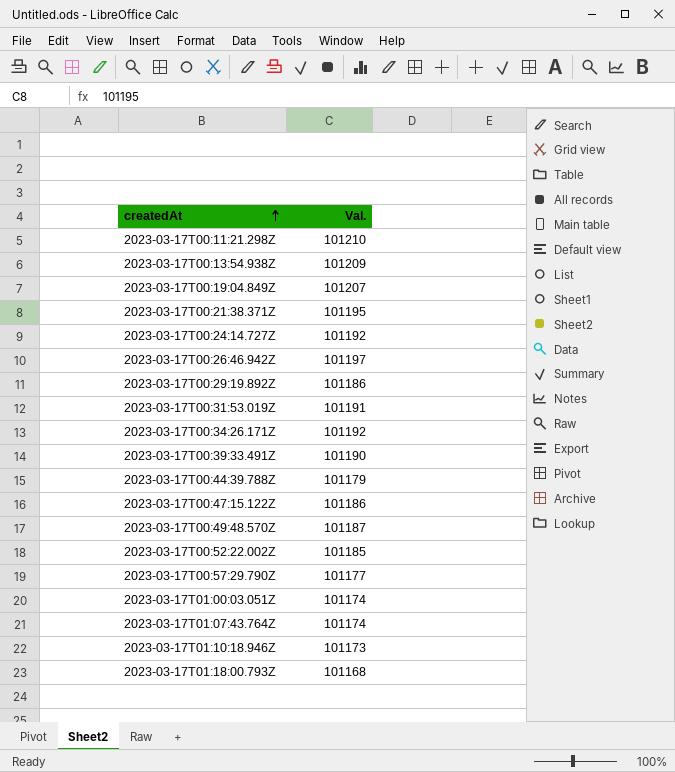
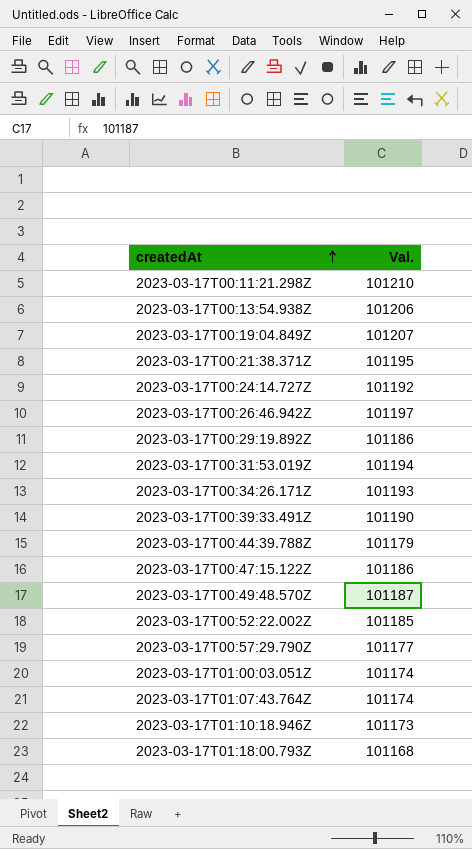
2023-03-17T00:13:54.938Z | Val.: 101209 -> 101206
2023-03-17T00:31:53.019Z | Val.: 101191 -> 101194
2023-03-17T00:34:26.171Z | Val.: 101192 -> 101193

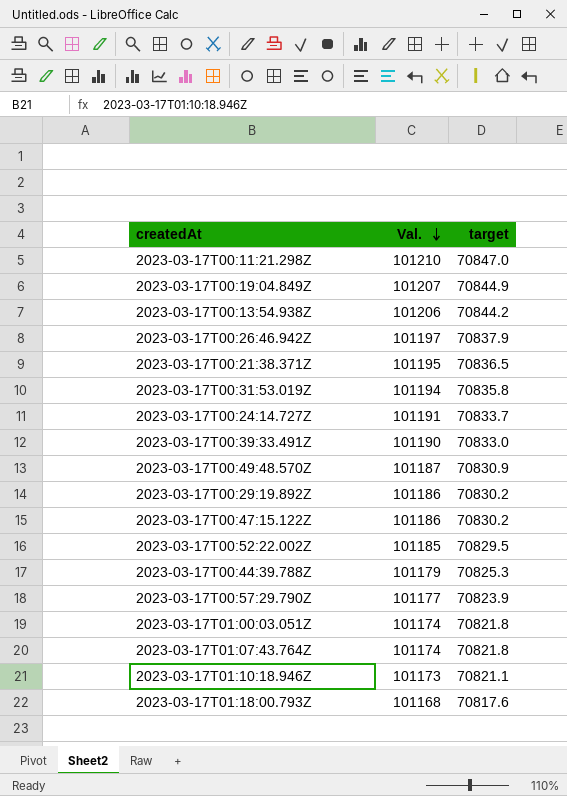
row order: createdAt ascending -> Val. descending
column target | formula: none -> [Val.] * 0.7
row 2023-03-17T00:34:26.171Z: 101193 -> none
2023-03-17T00:24:14.727Z | Val.: 101192 -> 101191

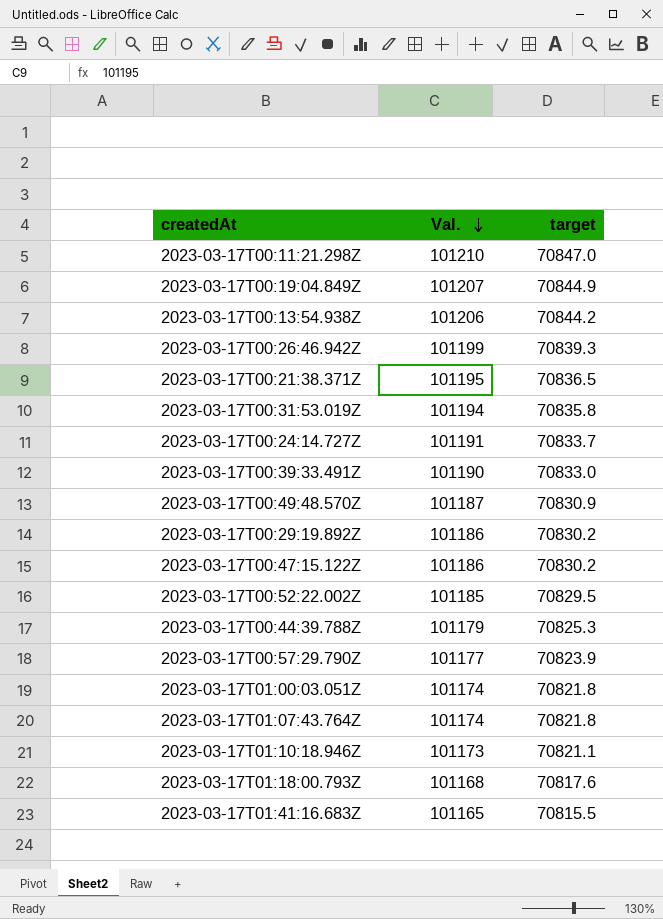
2023-03-17T00:26:46.942Z | Val.: 101197 -> 101199
2023-03-17T00:26:46.942Z | target: 70837.9 -> 70839.3
row 2023-03-17T01:41:16.683Z: none -> 101165 | 70815.5

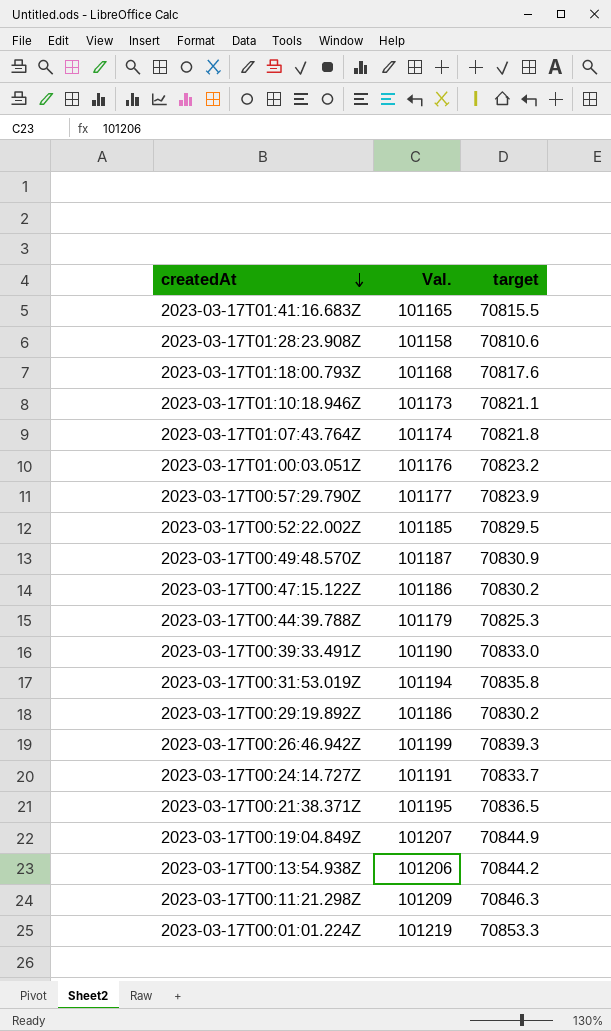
row order: Val. descending -> createdAt descending
row 2023-03-17T01:28:23.908Z: none -> 101158 | 70810.6
2023-03-17T01:00:03.051Z | Val.: 101174 -> 101176
2023-03-17T01:00:03.051Z | target: 70821.8 -> 70823.2
2023-03-17T00:11:21.298Z | Val.: 101210 -> 101209
2023-03-17T00:11:21.298Z | target: 70847.0 -> 70846.3
row 2023-03-17T00:01:01.224Z: none -> 101219 | 70853.3

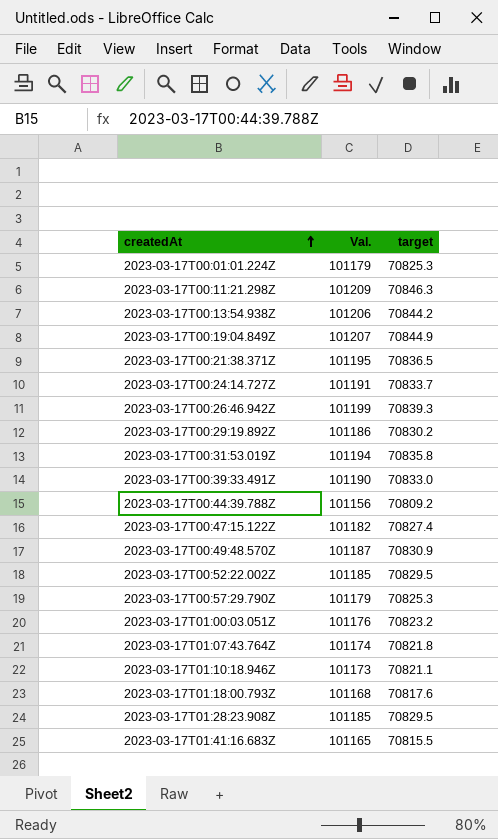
row order: createdAt descending -> createdAt ascending
2023-03-17T00:01:01.224Z | Val.: 101219 -> 101179
2023-03-17T00:01:01.224Z | target: 70853.3 -> 70825.3
2023-03-17T00:44:39.788Z | Val.: 101179 -> 101156
2023-03-17T00:44:39.788Z | target: 70825.3 -> 70809.2
2023-03-17T00:47:15.122Z | Val.: 101186 -> 101182
2023-03-17T00:47:15.122Z | target: 70830.2 -> 70827.4
2023-03-17T00:57:29.790Z | Val.: 101177 -> 101179
2023-03-17T00:57:29.790Z | target: 70823.9 -> 70825.3
2023-03-17T01:28:23.908Z | Val.: 101158 -> 101185
2023-03-17T01:28:23.908Z | target: 70810.6 -> 70829.5

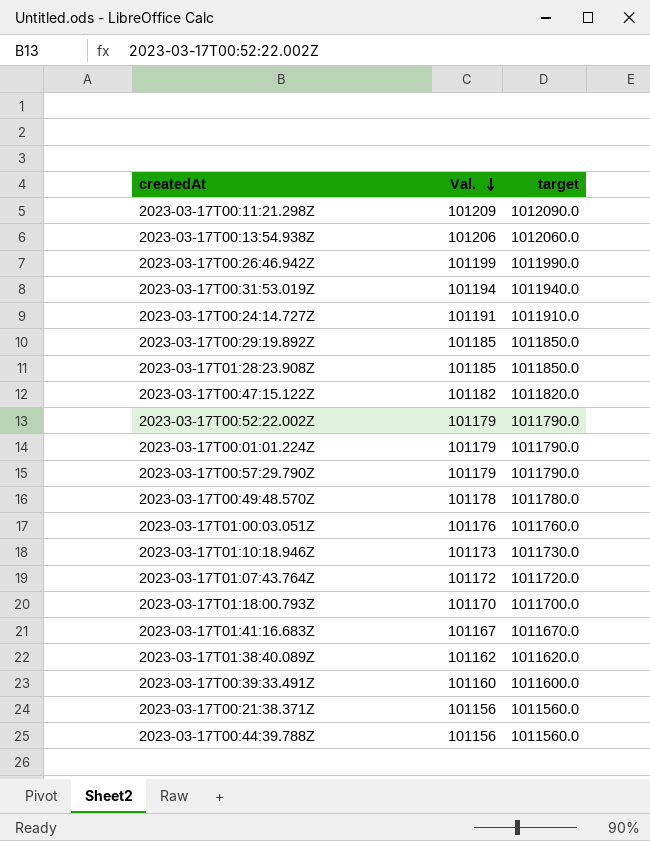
row order: createdAt ascending -> Val. descending
column target | formula: [Val.] * 0.7 -> [Val.] * 10
row 2023-03-17T00:19:04.849Z: 101207 | 70844.9 -> none
2023-03-17T00:29:19.892Z | Val.: 101186 -> 101185
2023-03-17T00:52:22.002Z | Val.: 101185 -> 101179
2023-03-17T00:49:48.570Z | Val.: 101187 -> 101178
2023-03-17T01:07:43.764Z | Val.: 101174 -> 101172
2023-03-17T01:18:00.793Z | Val.: 101168 -> 101170
2023-03-17T01:41:16.683Z | Val.: 101165 -> 101167
row 2023-03-17T01:38:40.089Z: none -> 101162 | 1011620.0
2023-03-17T00:39:33.491Z | Val.: 101190 -> 101160
2023-03-17T00:21:38.371Z | Val.: 101195 -> 101156

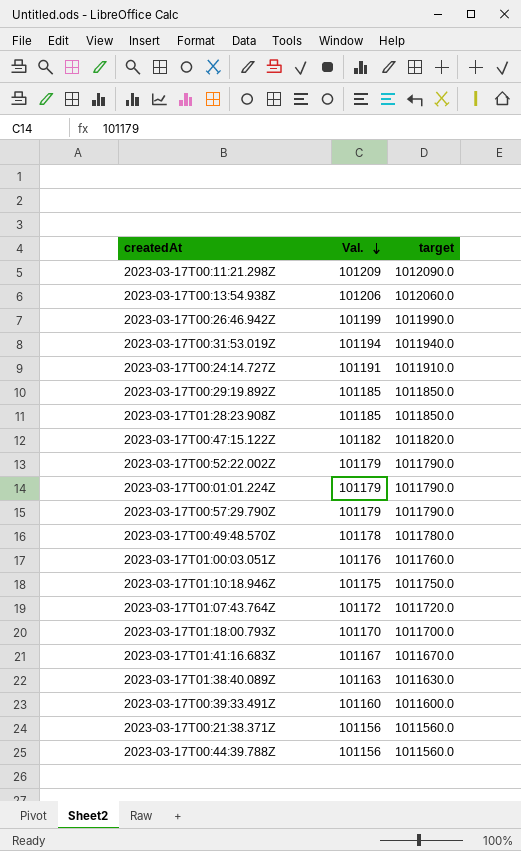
2023-03-17T01:10:18.946Z | Val.: 101173 -> 101175
2023-03-17T01:10:18.946Z | target: 1011730.0 -> 1011750.0
2023-03-17T01:38:40.089Z | Val.: 101162 -> 101163
2023-03-17T01:38:40.089Z | target: 1011620.0 -> 1011630.0

